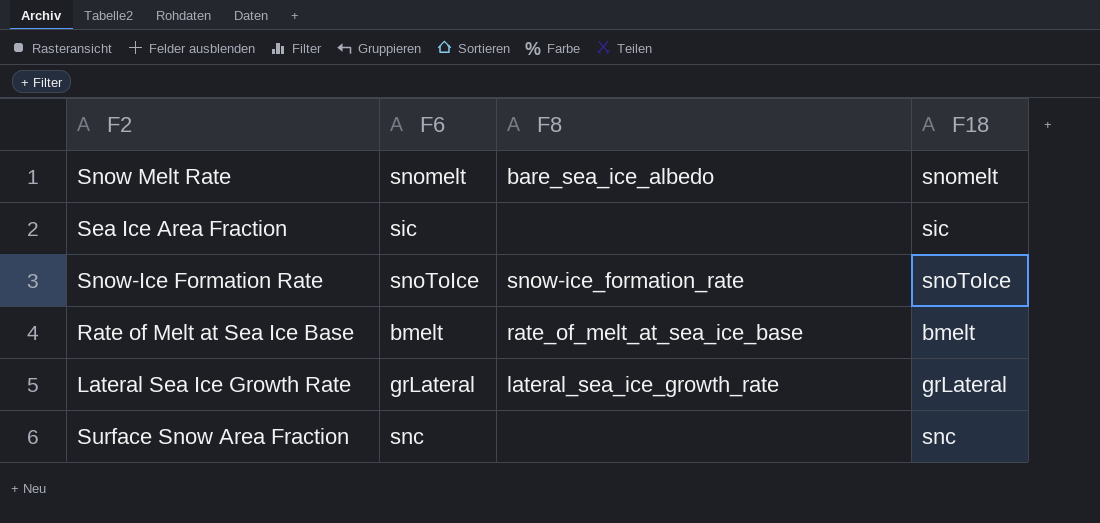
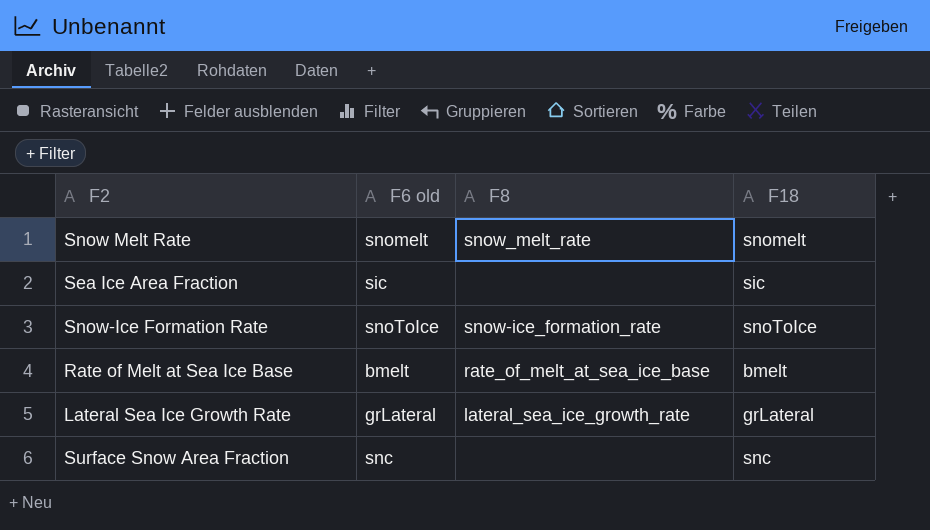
column name: F6 -> F6 old
Snow Melt Rate | F8: bare_sea_ice_albedo -> snow_melt_rate

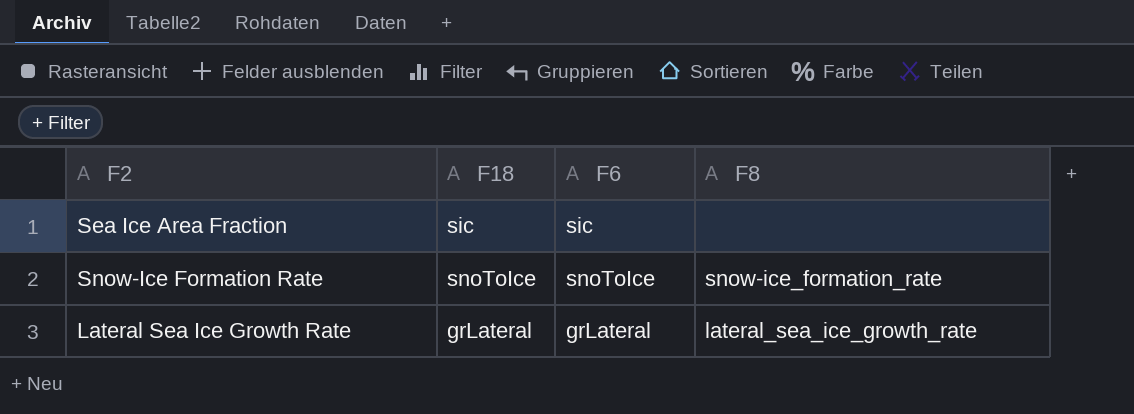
column F18 | position: 4 -> 2
column name: F6 old -> F6
row Snow Melt Rate: snomelt | snow_melt_rate | snomelt -> none
row Rate of Melt at Sea Ice Base: bmelt | rate_of_melt_at_sea_ice_base | bmelt -> none
row Surface Snow Area Fraction: snc | none | snc -> none

